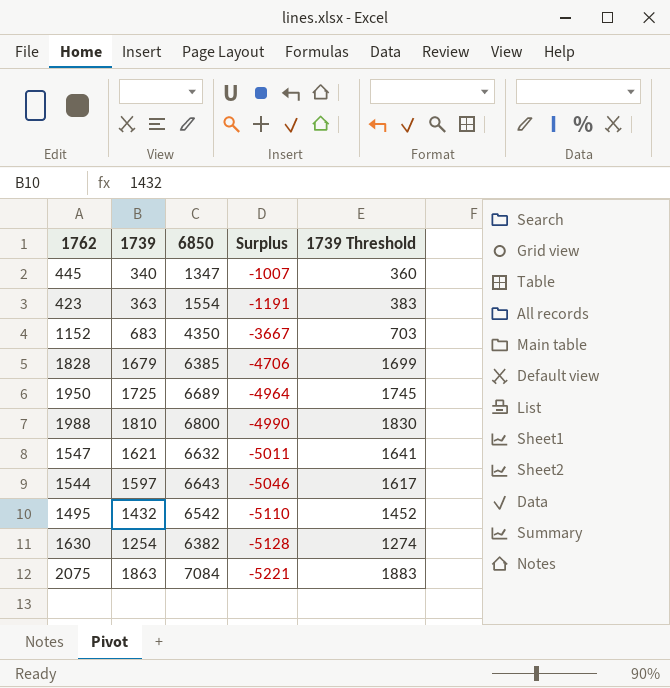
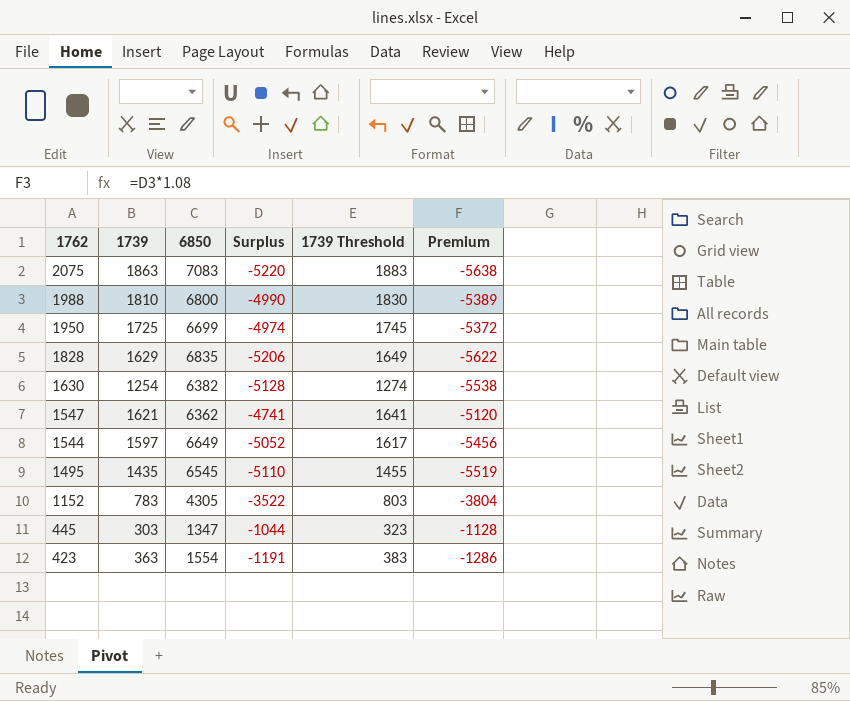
row order: Surplus descending -> 1762 descending
column Premium | formula: none -> [Surplus] * 1.08
2075 | 6850: 7084 -> 7083
2075 | Surplus: -5221 -> -5220
1950 | 6850: 6689 -> 6699
1950 | Surplus: -4964 -> -4974
1828 | 1739: 1679 -> 1629
1828 | 6850: 6385 -> 6835
1828 | Surplus: -4706 -> -5206
1828 | 1739 Threshold: 1699 -> 1649
1547 | 6850: 6632 -> 6362
1547 | Surplus: -5011 -> -4741
1544 | 6850: 6643 -> 6649
1544 | Surplus: -5046 -> -5052
1495 | 1739: 1432 -> 1435
1495 | 6850: 6542 -> 6545
1495 | 1739 Threshold: 1452 -> 1455
1152 | 1739: 683 -> 783
1152 | 6850: 4350 -> 4305
1152 | Surplus: -3667 -> -3522
1152 | 1739 Threshold: 703 -> 803
445 | 1739: 340 -> 303
445 | Surplus: -1007 -> -1044
445 | 1739 Threshold: 360 -> 323

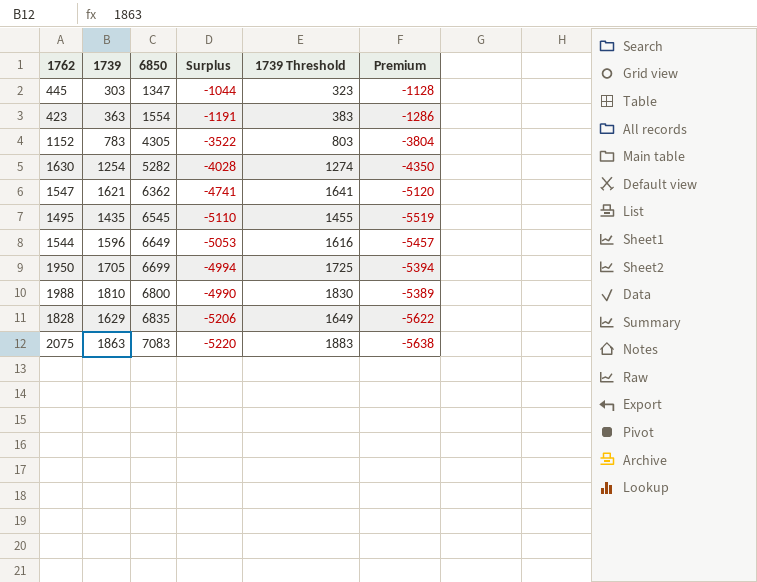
row order: 1762 descending -> 6850 ascending
1630 | 6850: 6382 -> 5282
1630 | Surplus: -5128 -> -4028
1630 | Premium: -5538 -> -4350
1544 | 1739: 1597 -> 1596
1544 | Surplus: -5052 -> -5053
1544 | 1739 Threshold: 1617 -> 1616
1544 | Premium: -5456 -> -5457
1950 | 1739: 1725 -> 1705
1950 | Surplus: -4974 -> -4994
1950 | 1739 Threshold: 1745 -> 1725
1950 | Premium: -5372 -> -5394

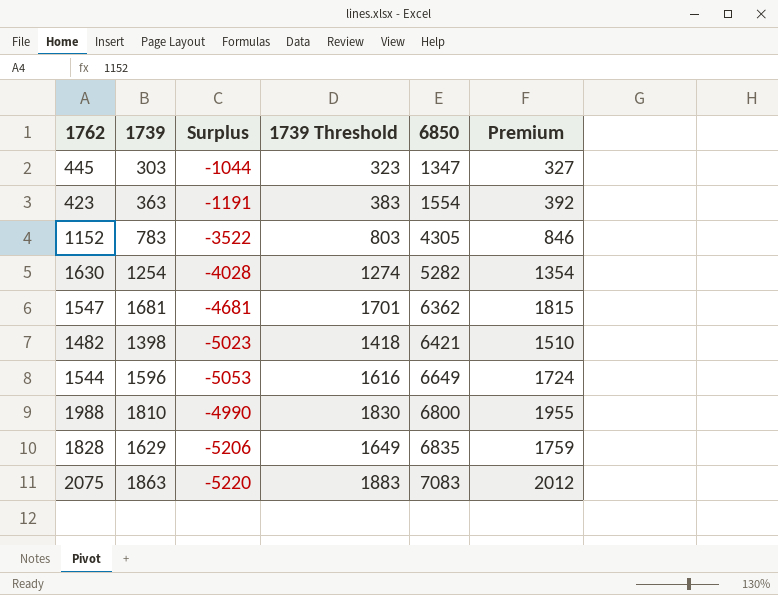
column 6850 | position: 3 -> 5
column Premium | formula: [Surplus] * 1.08 -> [1739] * 1.08
row 1495: 1435 | 6545 | -5110 | 1455 | -5519 -> none
row 1950: 1705 | 6699 | -4994 | 1725 | -5394 -> none
1547 | 1739: 1621 -> 1681
1547 | Surplus: -4741 -> -4681
1547 | 1739 Threshold: 1641 -> 1701
row 1482: none -> 1398 | -5023 | 1418 | 6421 | 1510

